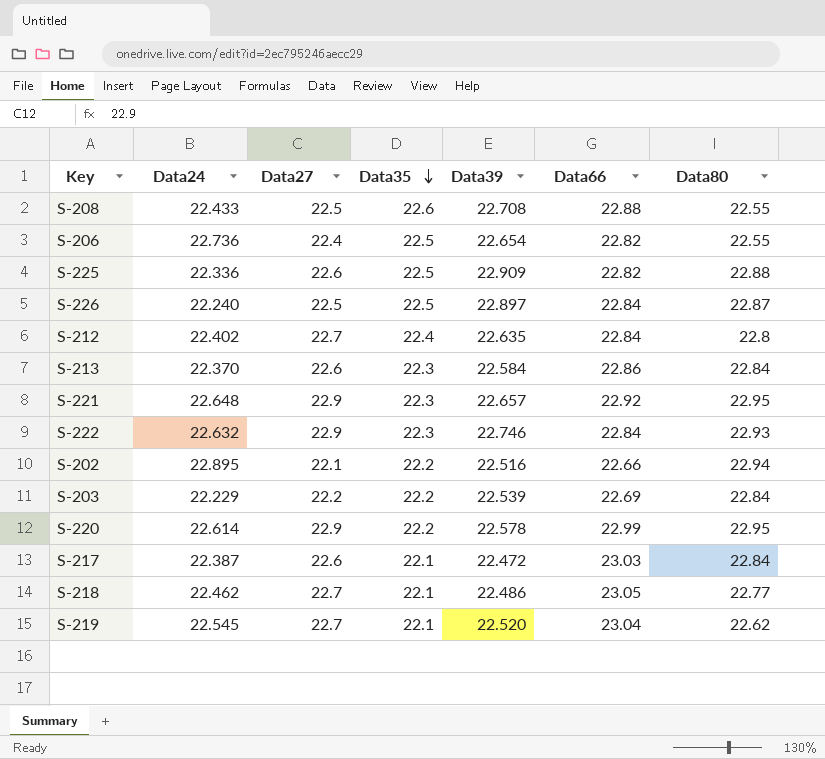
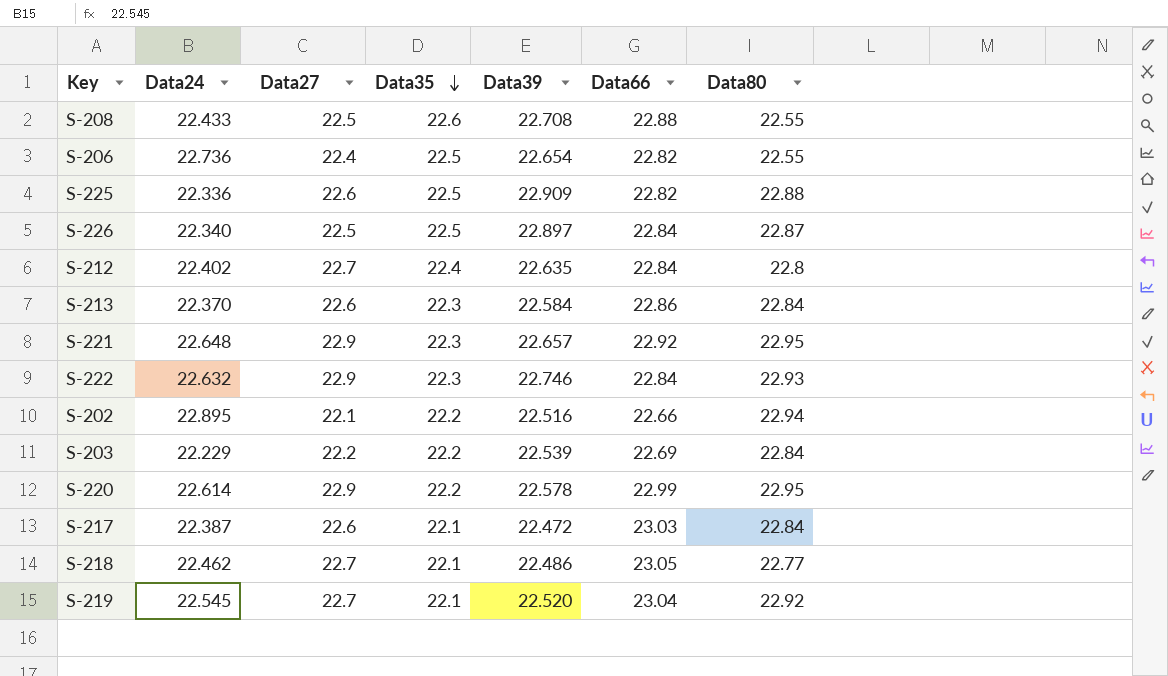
S-226 | Data24: 22.240 -> 22.340
S-219 | Data80: 22.62 -> 22.92

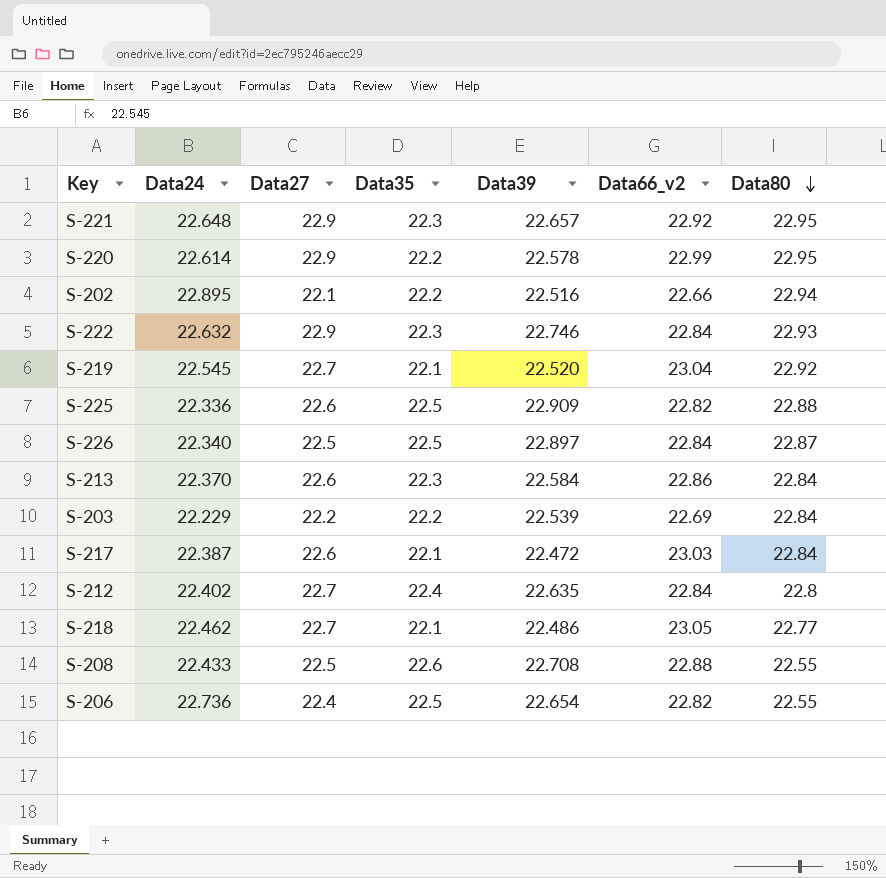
row order: Data35 descending -> Data80 descending
column name: Data66 -> Data66_v2

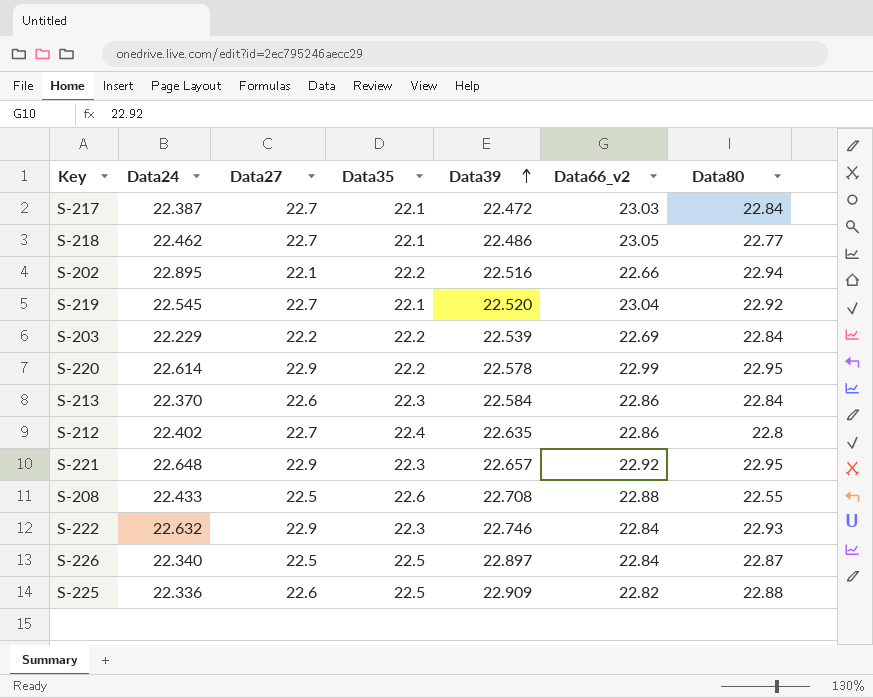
row order: Data80 descending -> Data39 ascending
row S-206: 22.736 | 22.4 | 22.5 | 22.654 | 22.82 | 22.55 -> none
S-217 | Data27: 22.6 -> 22.7
S-212 | Data66_v2: 22.84 -> 22.86

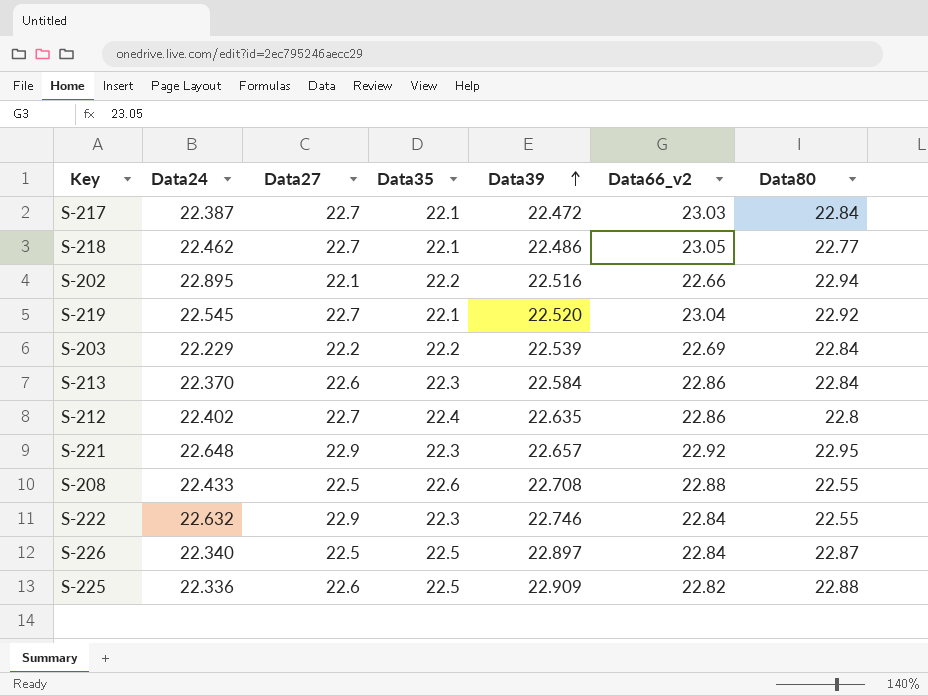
row S-220: 22.614 | 22.9 | 22.2 | 22.578 | 22.99 | 22.95 -> none
S-222 | Data80: 22.93 -> 22.55

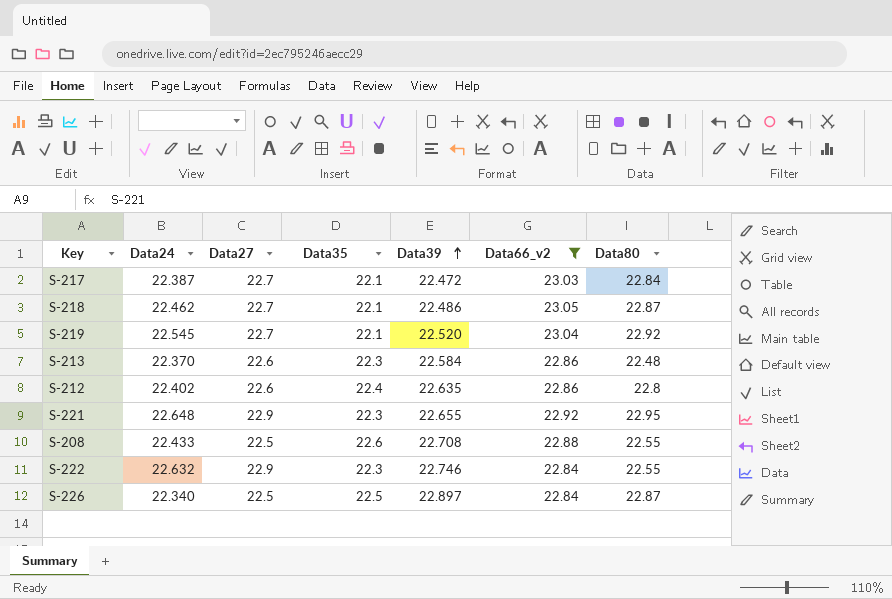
filter: none -> Data66_v2 >= 22.84
S-218 | Data80: 22.77 -> 22.87
S-213 | Data80: 22.84 -> 22.48
S-212 | Data27: 22.7 -> 22.6
S-221 | Data39: 22.657 -> 22.655

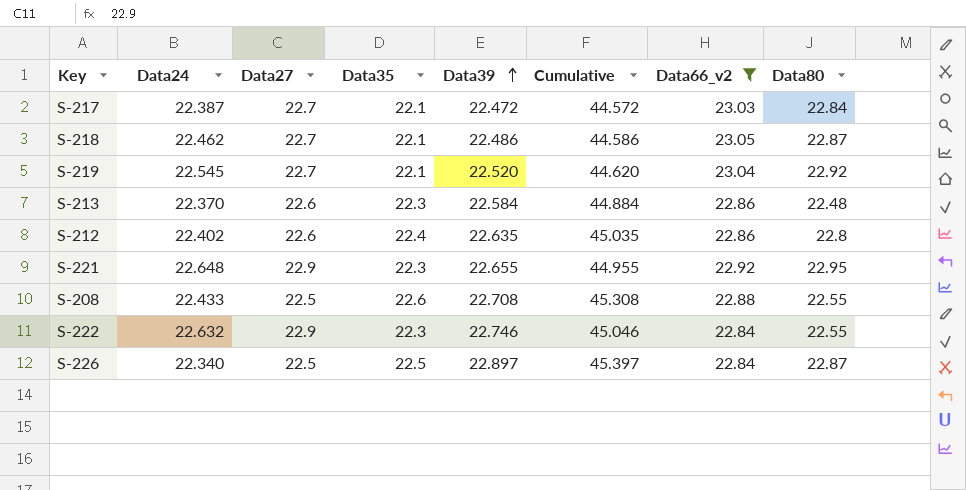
column Cumulative | formula: none -> [Data35] + [Data39]

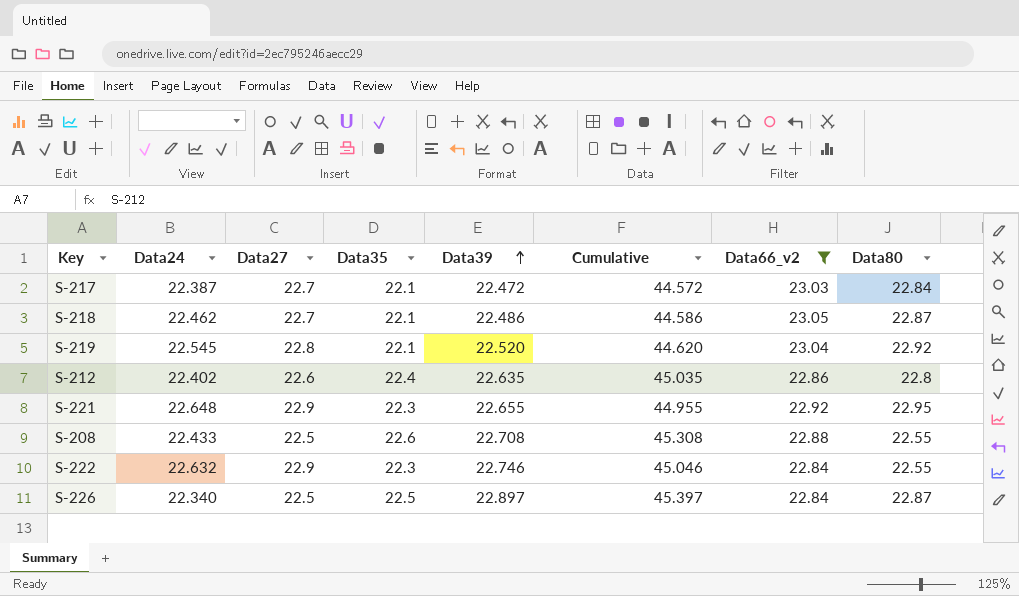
row S-213: 22.370 | 22.6 | 22.3 | 22.584 | 44.884 | 22.86 | 22.48 -> none
S-219 | Data27: 22.7 -> 22.8

